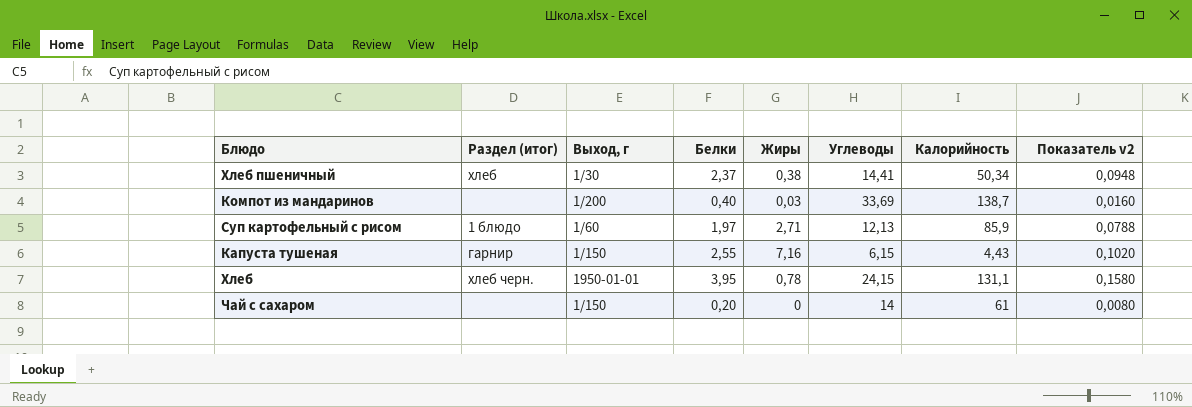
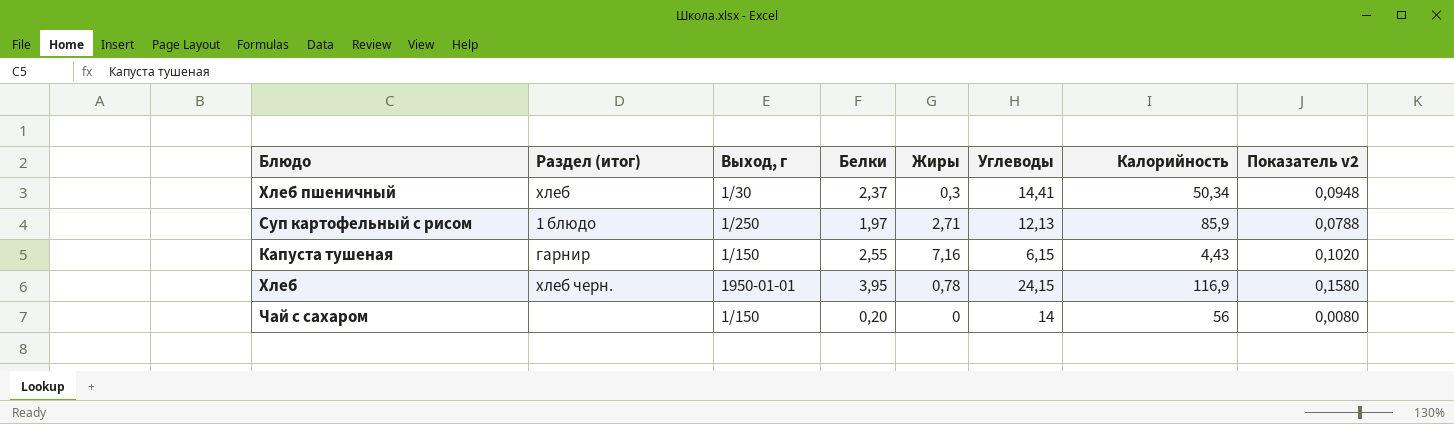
row Компот из мандаринов: none | 1/200 | 0,40 | 0,03 | 33,69 | 138,7 | 0,0160 -> none
Хлеб пшеничный | Жиры: 0,38 -> 0,3
Суп картофельный с рисом | Выход, г: 1/60 -> 1/250
Хлеб | Калорийность: 131,1 -> 116,9
Чай с сахаром | Калорийность: 61 -> 56

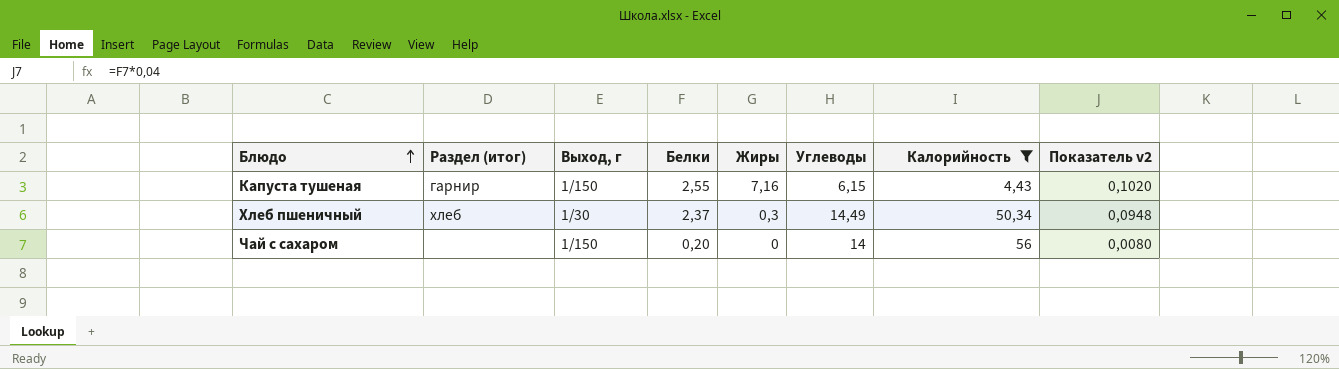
filter: none -> Калорийность <= 56
row order: none -> Блюдо ascending
Хлеб пшеничный | Углеводы: 14,41 -> 14,49

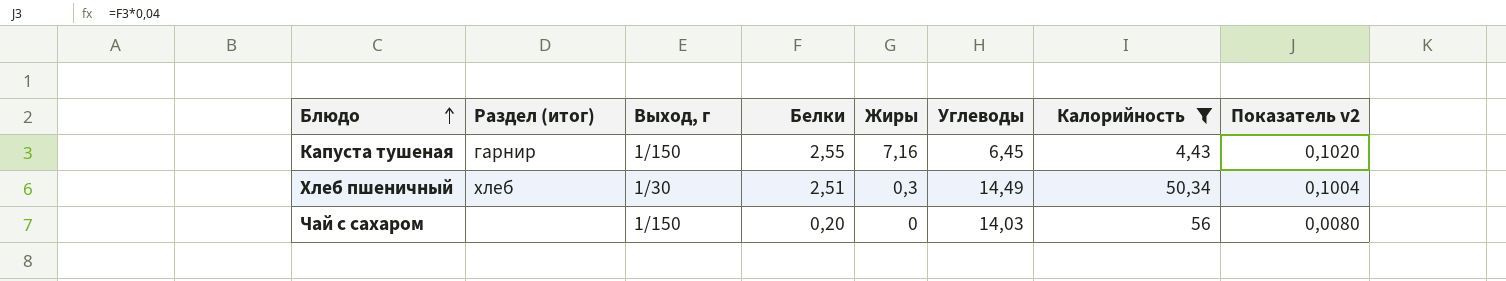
Капуста тушеная | Углеводы: 6,15 -> 6,45
Хлеб пшеничный | Белки: 2,37 -> 2,51
Хлеб пшеничный | Показатель v2: 0,0948 -> 0,1004
Чай с сахаром | Углеводы: 14 -> 14,03

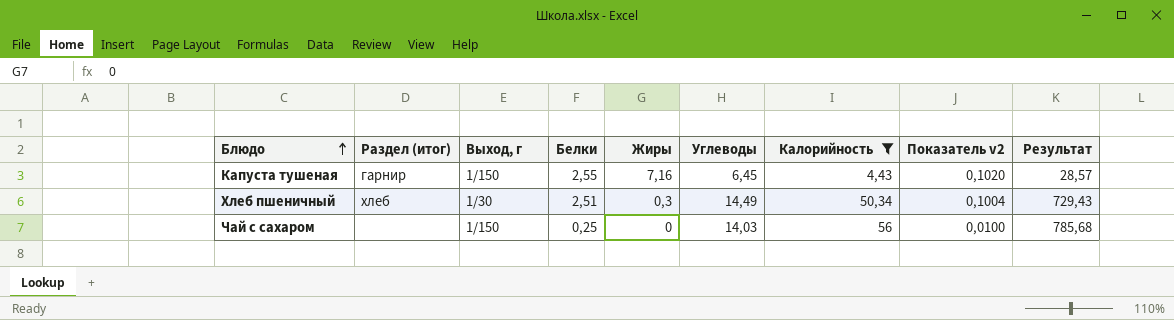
column Результат | formula: none -> [Углеводы] * [Калорийность]
Чай с сахаром | Белки: 0,20 -> 0,25
Чай с сахаром | Показатель v2: 0,0080 -> 0,0100

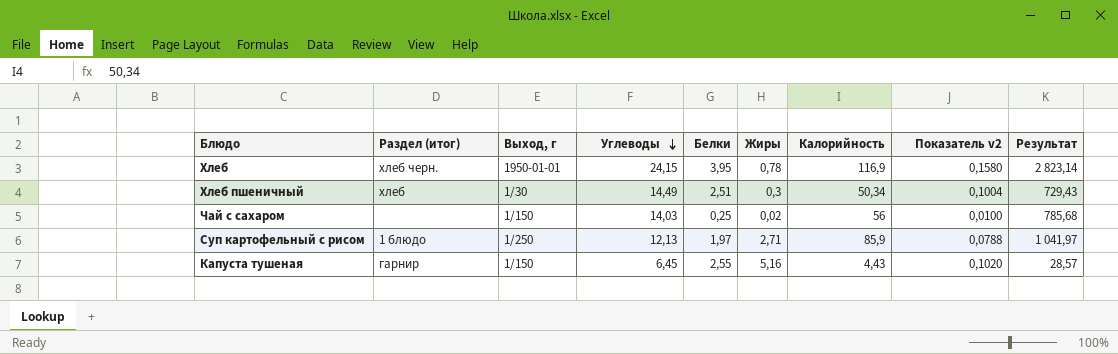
filter: Калорийность <= 56 -> none
row order: Блюдо ascending -> Углеводы descending
column Углеводы | position: 6 -> 4
Чай с сахаром | Жиры: 0 -> 0,02
Капуста тушеная | Жиры: 7,16 -> 5,16

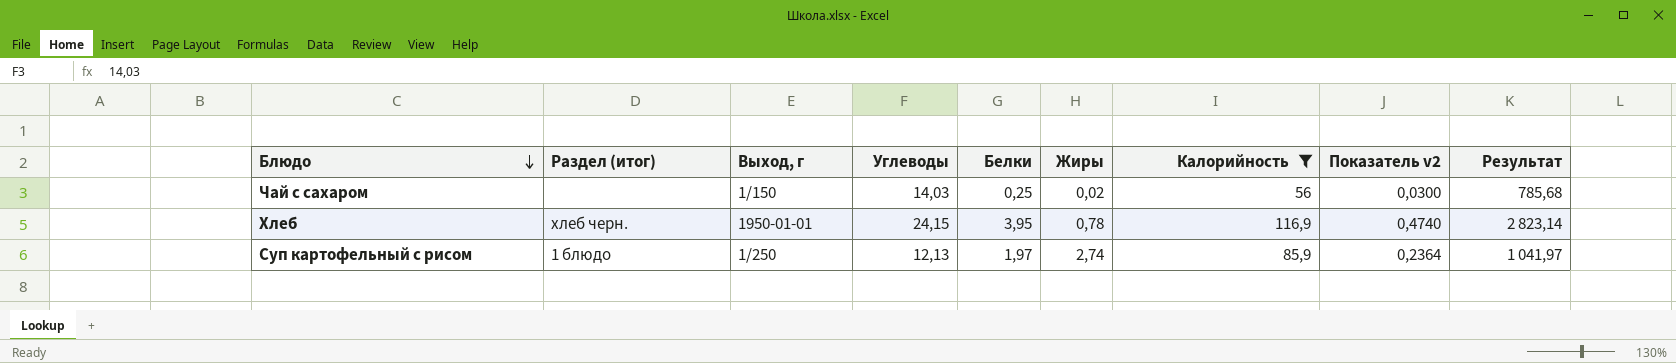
filter: none -> Калорийность >= 56
row order: Углеводы descending -> Блюдо descending
column Показатель v2 | formula: [Белки] * 0,04 -> [Белки] * 0,12
Суп картофельный с рисом | Жиры: 2,71 -> 2,74

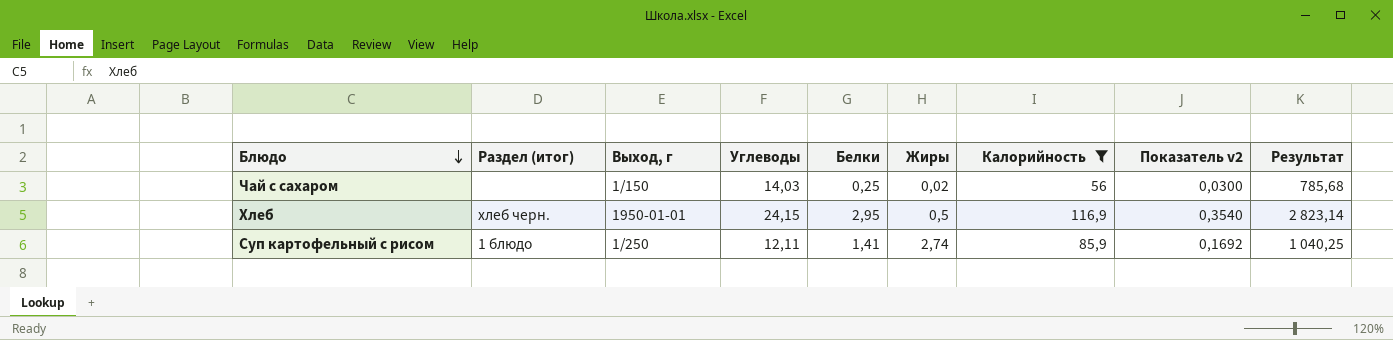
Хлеб | Белки: 3,95 -> 2,95
Хлеб | Жиры: 0,78 -> 0,5
Хлеб | Показатель v2: 0,4740 -> 0,3540
Суп картофельный с рисом | Углеводы: 12,13 -> 12,11
Суп картофельный с рисом | Белки: 1,97 -> 1,41
Суп картофельный с рисом | Показатель v2: 0,2364 -> 0,1692
Суп картофельный с рисом | Результат: 1 041,97 -> 1 040,25

